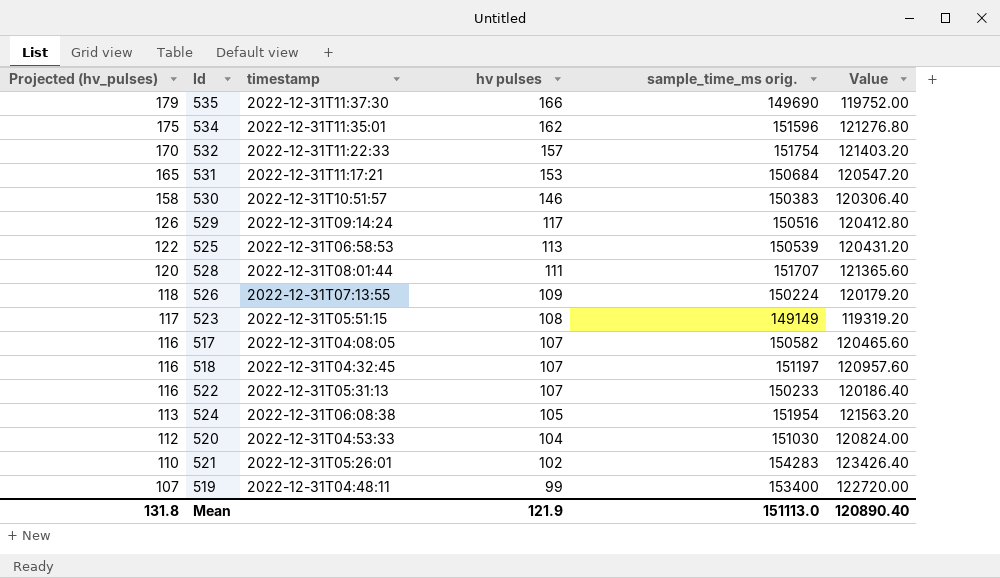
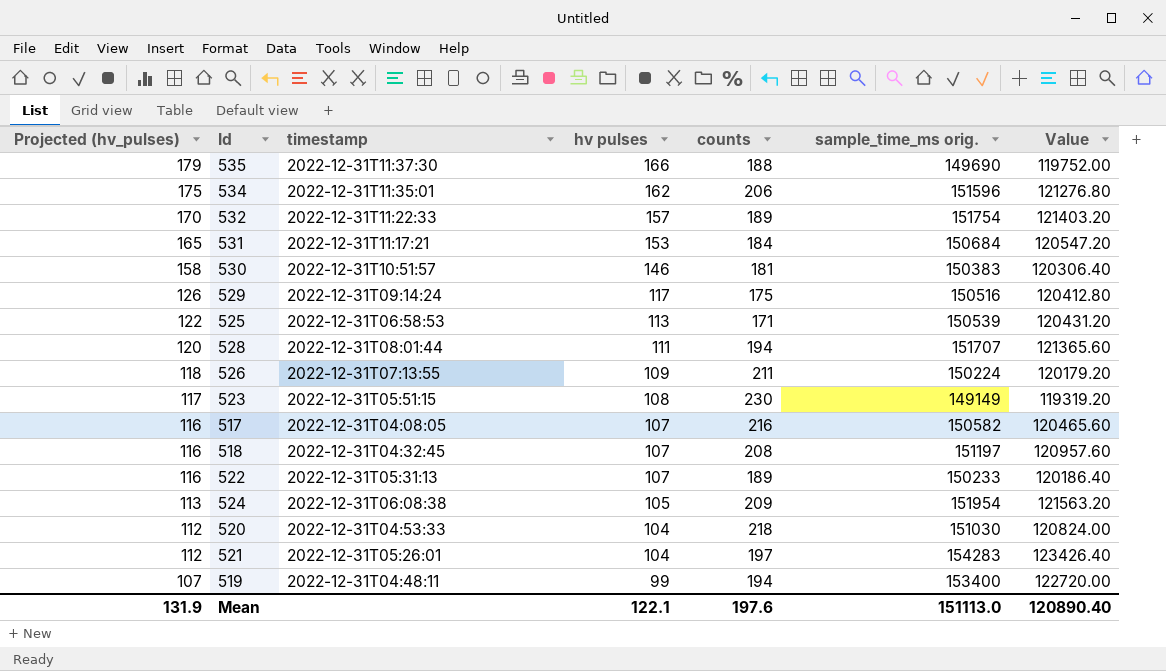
column counts | position: none -> 5
521 | Projected (hv_pulses): 110 -> 112
521 | hv pulses: 102 -> 104
Mean | Projected (hv_pulses): 131.8 -> 131.9
Mean | hv pulses: 121.9 -> 122.1

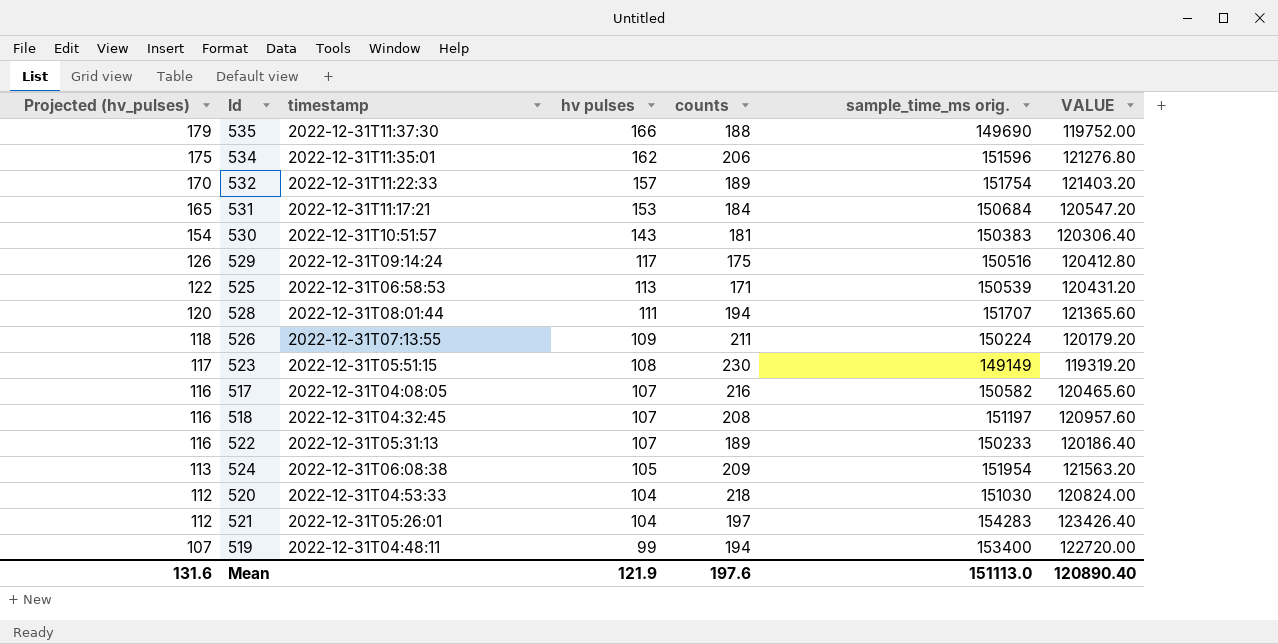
column name: Value -> VALUE
530 | Projected (hv_pulses): 158 -> 154
530 | hv pulses: 146 -> 143
Mean | Projected (hv_pulses): 131.9 -> 131.6
Mean | hv pulses: 122.1 -> 121.9

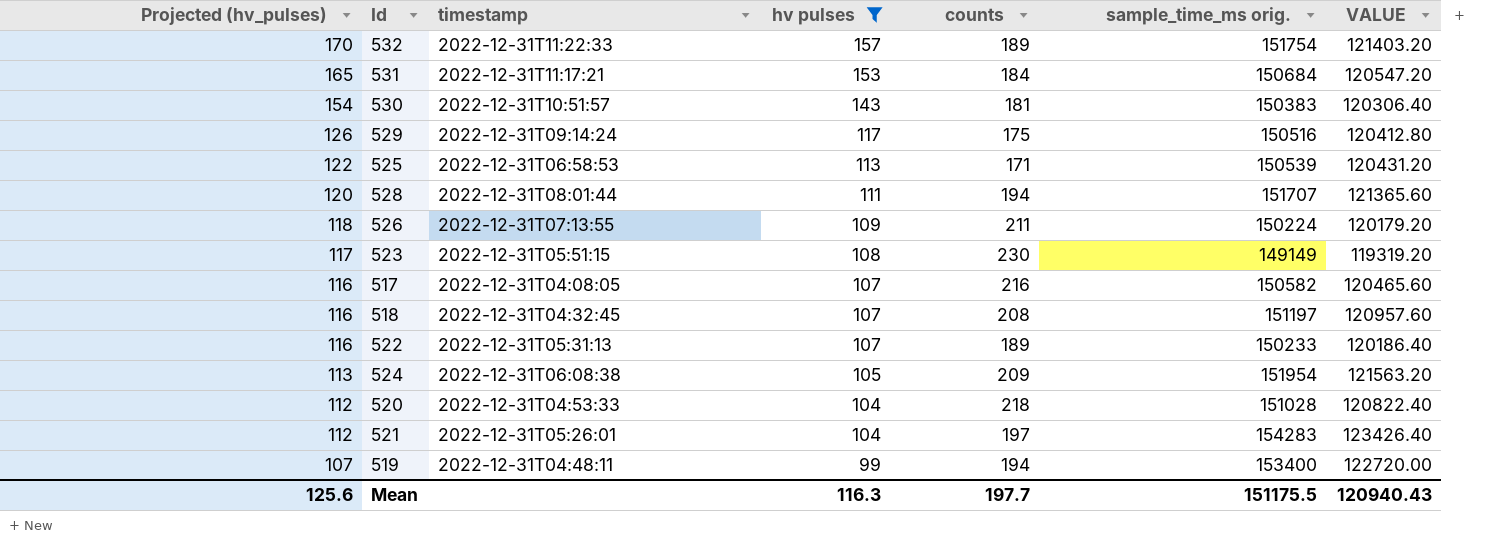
filter: none -> hv pulses <= 157
520 | sample_time_ms orig.: 151030 -> 151028
520 | VALUE: 120824.00 -> 120822.40
Mean | Projected (hv_pulses): 131.6 -> 125.6
Mean | hv pulses: 121.9 -> 116.3
Mean | counts: 197.6 -> 197.7
Mean | sample_time_ms orig.: 151113.0 -> 151175.5
Mean | VALUE: 120890.40 -> 120940.43

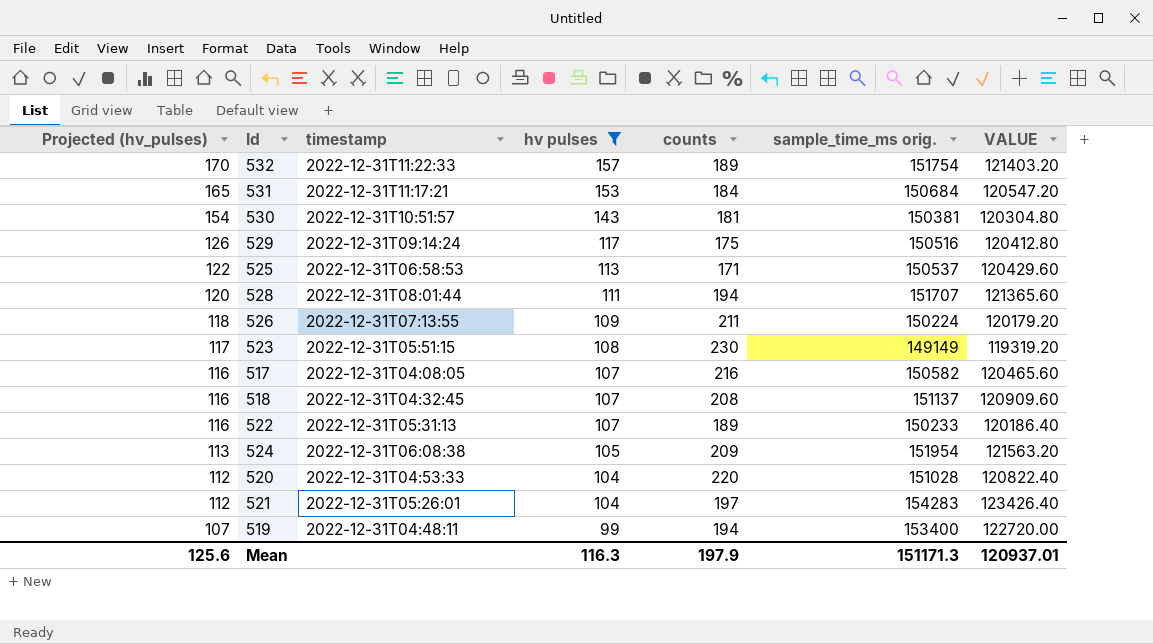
530 | sample_time_ms orig.: 150383 -> 150381
530 | VALUE: 120306.40 -> 120304.80
525 | sample_time_ms orig.: 150539 -> 150537
525 | VALUE: 120431.20 -> 120429.60
518 | sample_time_ms orig.: 151197 -> 151137
518 | VALUE: 120957.60 -> 120909.60
520 | counts: 218 -> 220
Mean | counts: 197.7 -> 197.9
Mean | sample_time_ms orig.: 151175.5 -> 151171.3
Mean | VALUE: 120940.43 -> 120937.01

